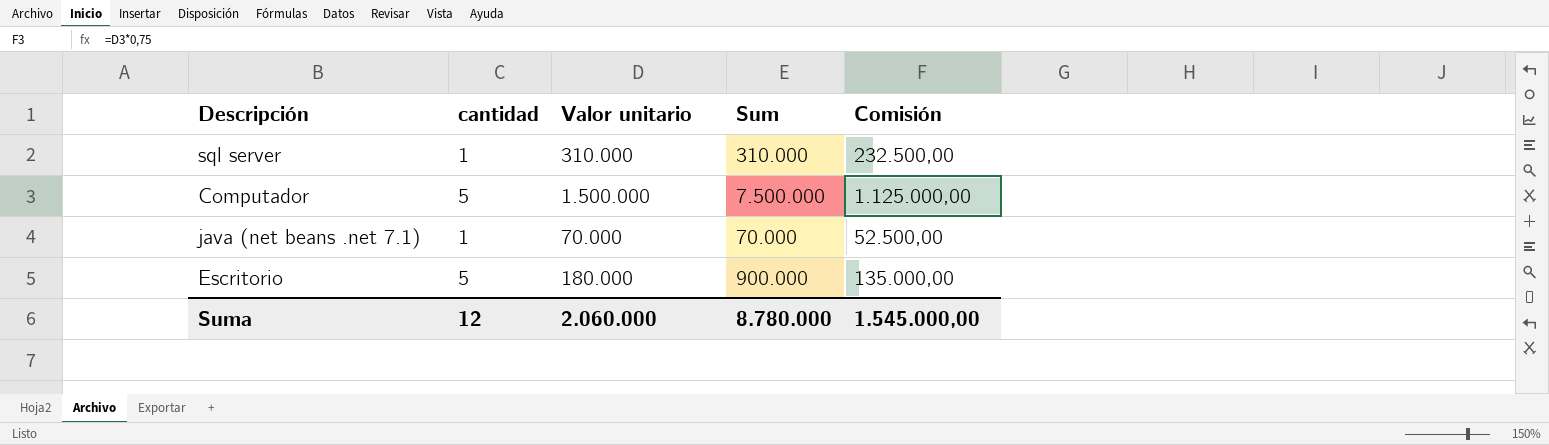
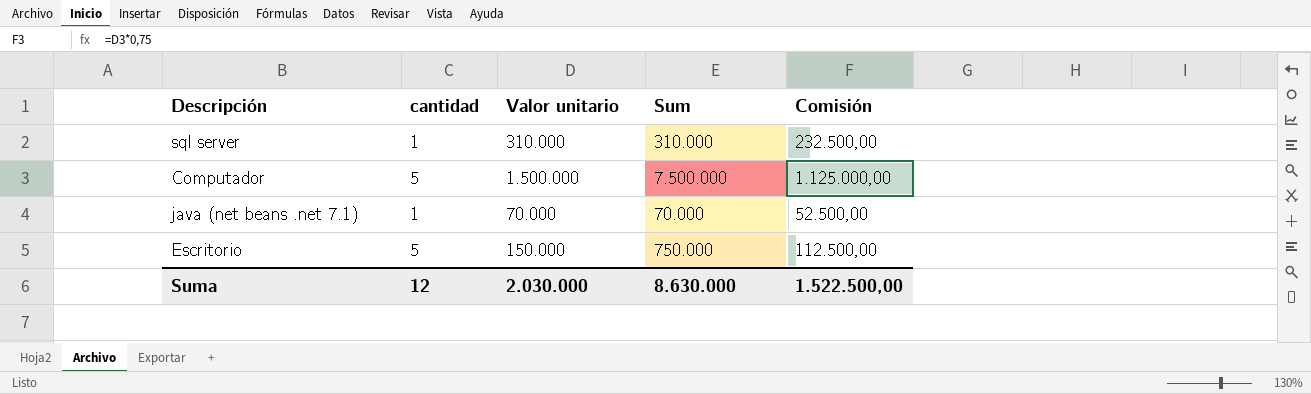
Escritorio | Valor unitario: 180.000 -> 150.000
Escritorio | Sum: 900.000 -> 750.000
Escritorio | Comisión: 135.000,00 -> 112.500,00
Suma | Valor unitario: 2.060.000 -> 2.030.000
Suma | Sum: 8.780.000 -> 8.630.000
Suma | Comisión: 1.545.000,00 -> 1.522.500,00

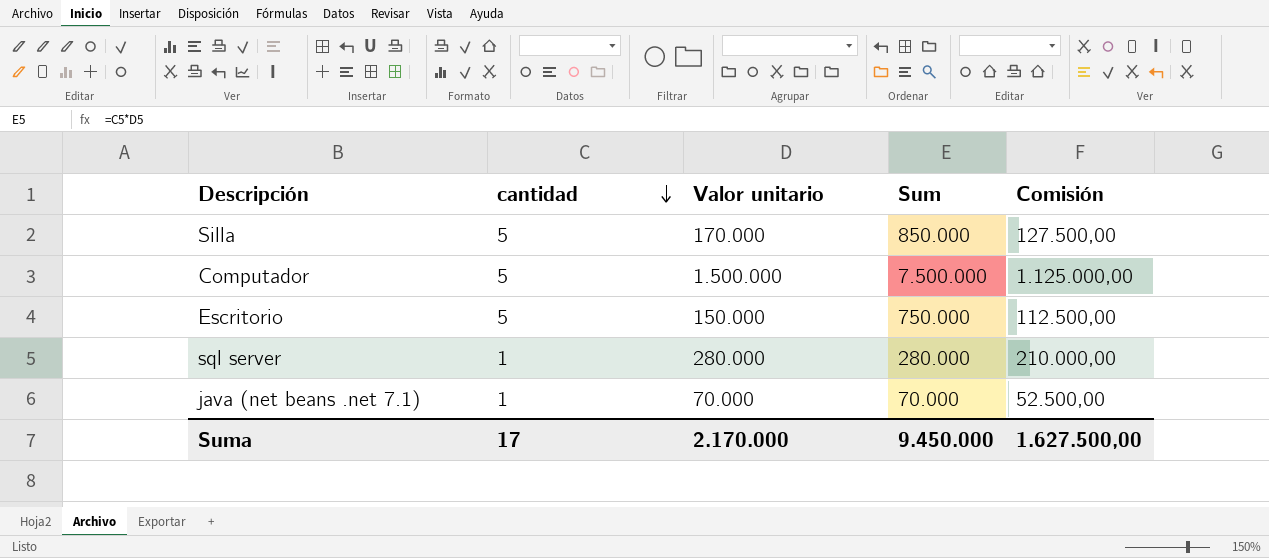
row order: none -> cantidad descending
row Silla: none -> 5 | 170.000 | 850.000 | 127.500,00
sql server | Valor unitario: 310.000 -> 280.000
sql server | Sum: 310.000 -> 280.000
sql server | Comisión: 232.500,00 -> 210.000,00
Suma | cantidad: 12 -> 17
Suma | Valor unitario: 2.030.000 -> 2.170.000
Suma | Sum: 8.630.000 -> 9.450.000
Suma | Comisión: 1.522.500,00 -> 1.627.500,00

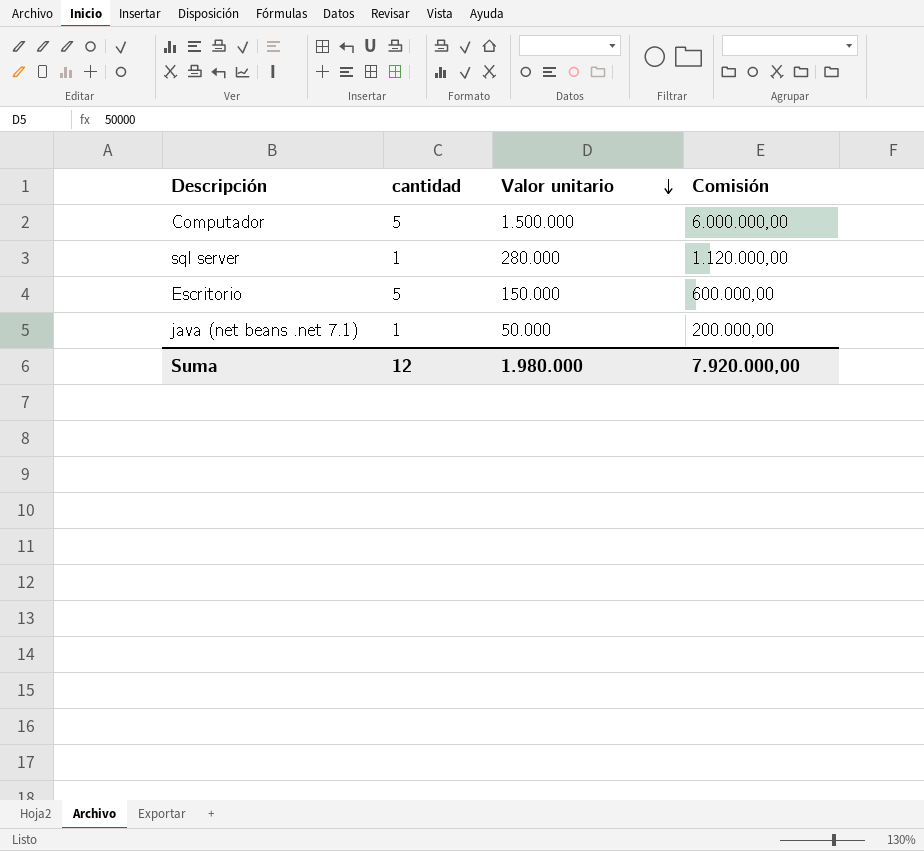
row order: cantidad descending -> Valor unitario descending
column Sum | formula: [cantidad] * [Valor unitario] -> none
column Comisión | formula: [Valor unitario] * 0,75 -> [Valor unitario] * 4
row Silla: 5 | 170.000 | 850.000 | 127.500,00 -> none
java (net beans .net 7.1) | Valor unitario: 70.000 -> 50.000
Suma | cantidad: 17 -> 12
Suma | Valor unitario: 2.170.000 -> 1.980.000
Suma | Comisión: 1.627.500,00 -> 7.920.000,00

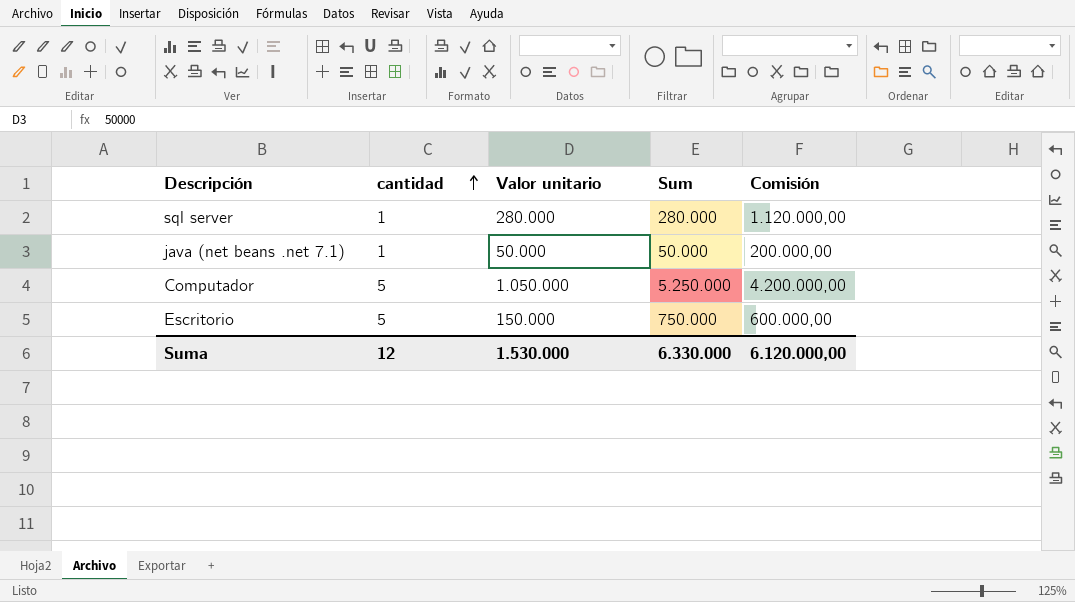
row order: Valor unitario descending -> cantidad ascending
column Sum | formula: none -> [cantidad] * [Valor unitario]
Computador | Valor unitario: 1.500.000 -> 1.050.000
Computador | Comisión: 6.000.000,00 -> 4.200.000,00
Suma | Valor unitario: 1.980.000 -> 1.530.000
Suma | Comisión: 7.920.000,00 -> 6.120.000,00

